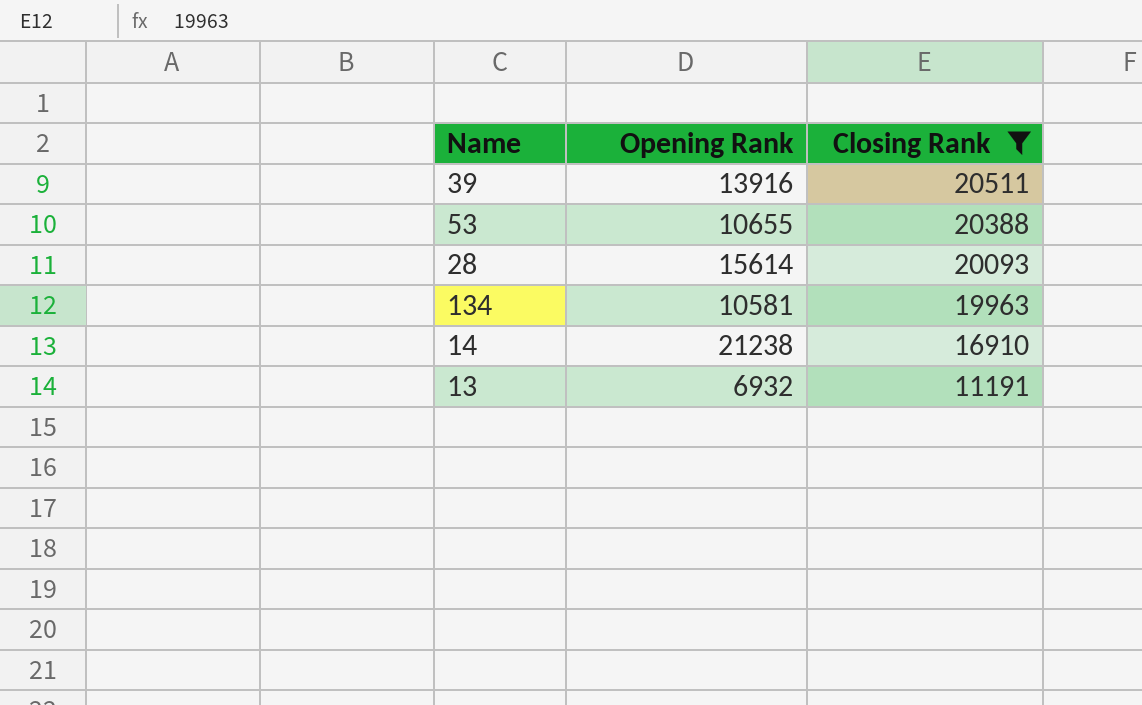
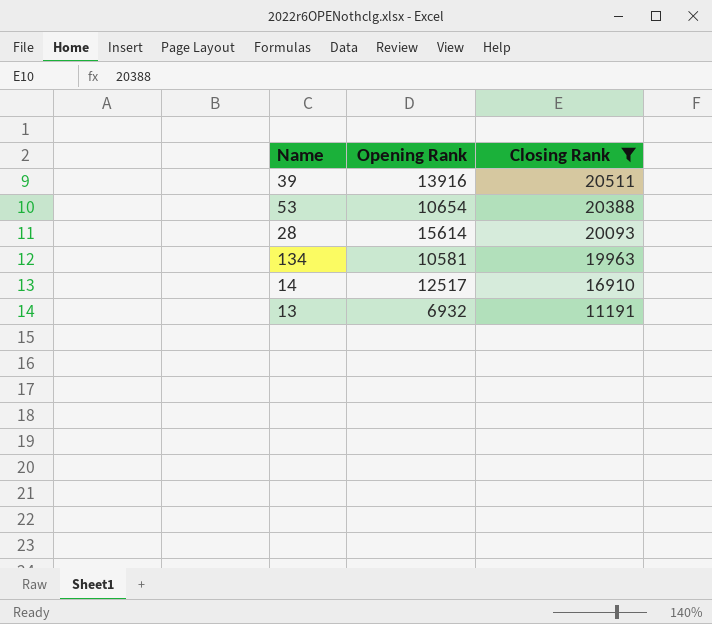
53 | Opening Rank: 10655 -> 10654
14 | Opening Rank: 21238 -> 12517

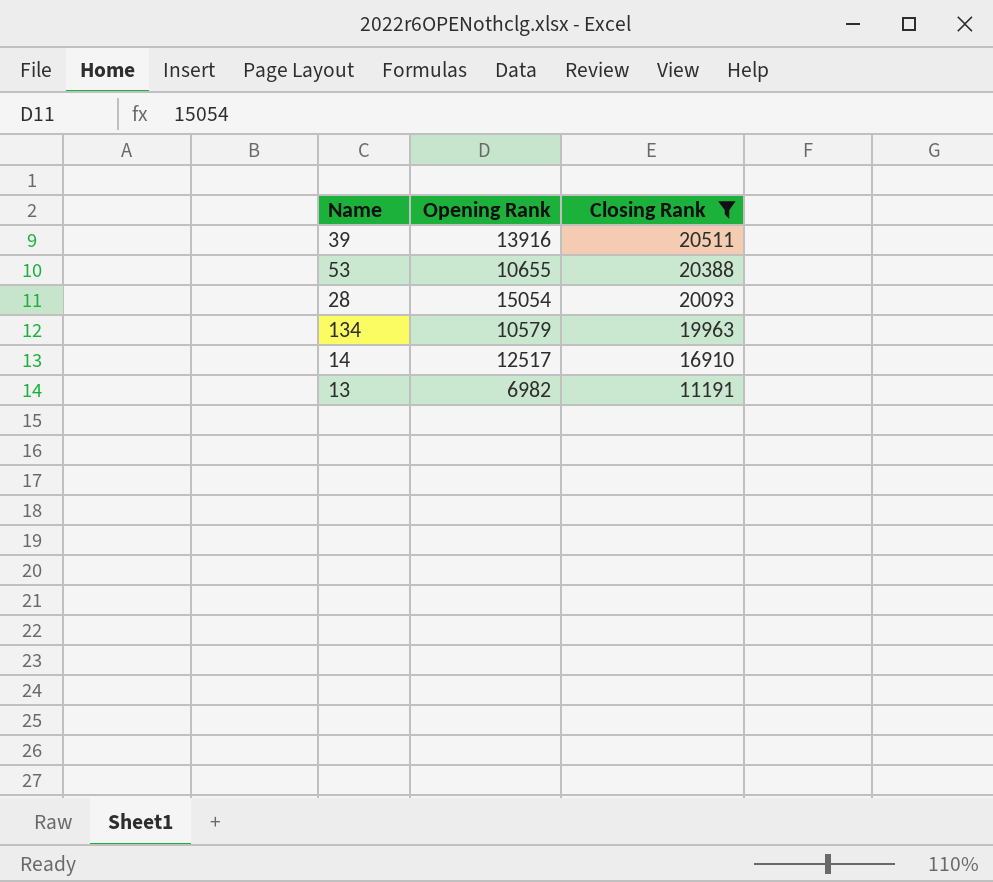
53 | Opening Rank: 10654 -> 10655
28 | Opening Rank: 15614 -> 15054
134 | Opening Rank: 10581 -> 10579
13 | Opening Rank: 6932 -> 6982

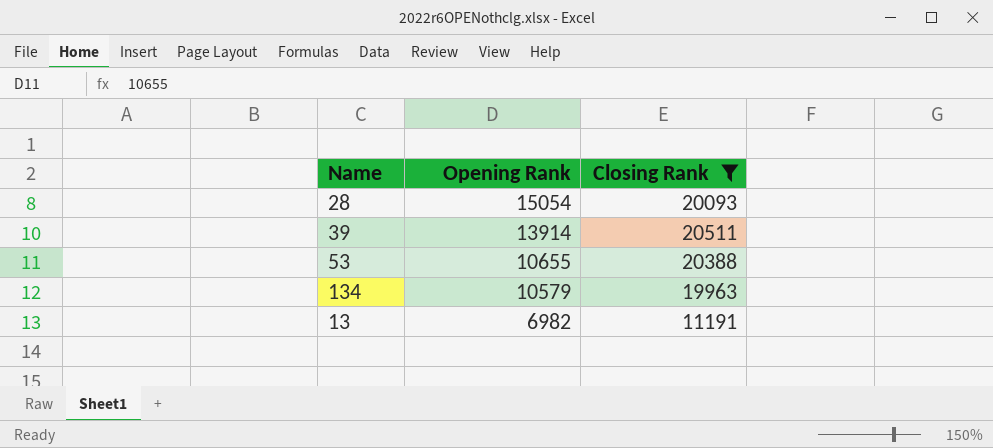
row order: Closing Rank descending -> Opening Rank descending
row 14: 12517 | 16910 -> none
39 | Opening Rank: 13916 -> 13914

